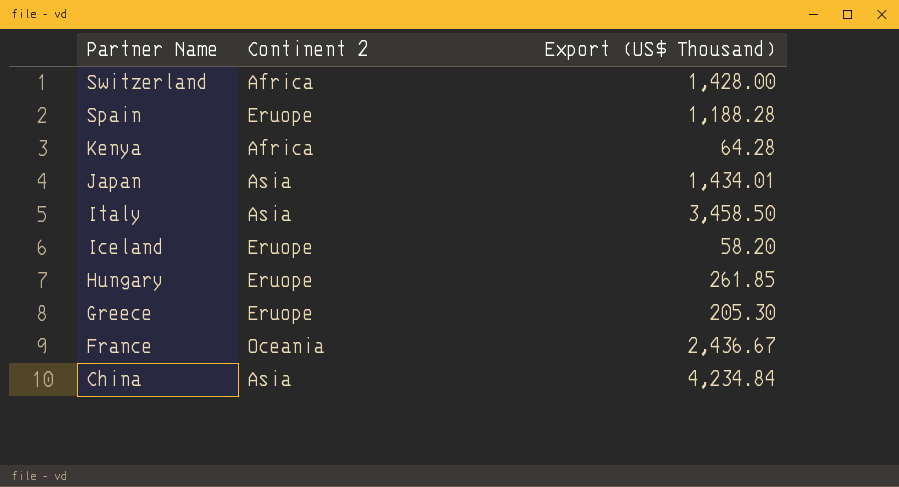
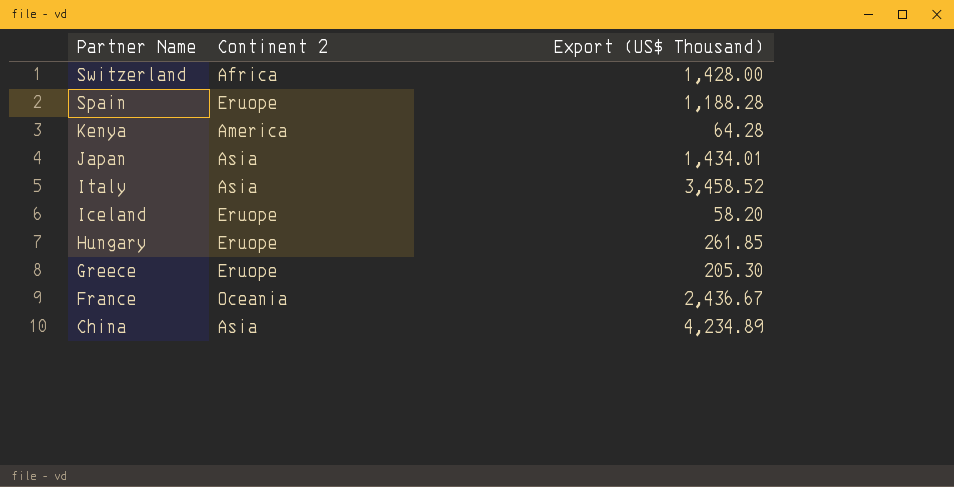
Kenya | Continent 2: Africa -> America
Italy | Export (US$ Thousand): 3,458.50 -> 3,458.52
China | Export (US$ Thousand): 4,234.84 -> 4,234.89

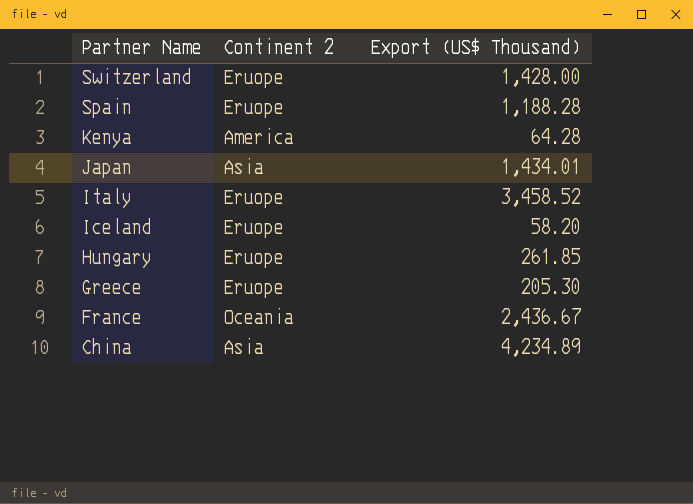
Switzerland | Continent 2: Africa -> Eruope
Italy | Continent 2: Asia -> Eruope

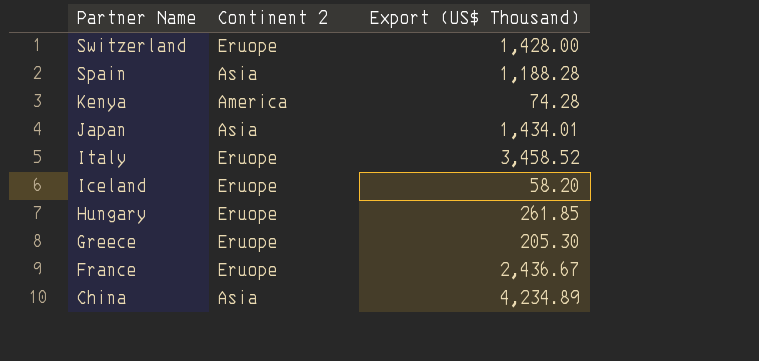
Spain | Continent 2: Eruope -> Asia
Kenya | Export (US$ Thousand): 64.28 -> 74.28
France | Continent 2: Oceania -> Eruope

